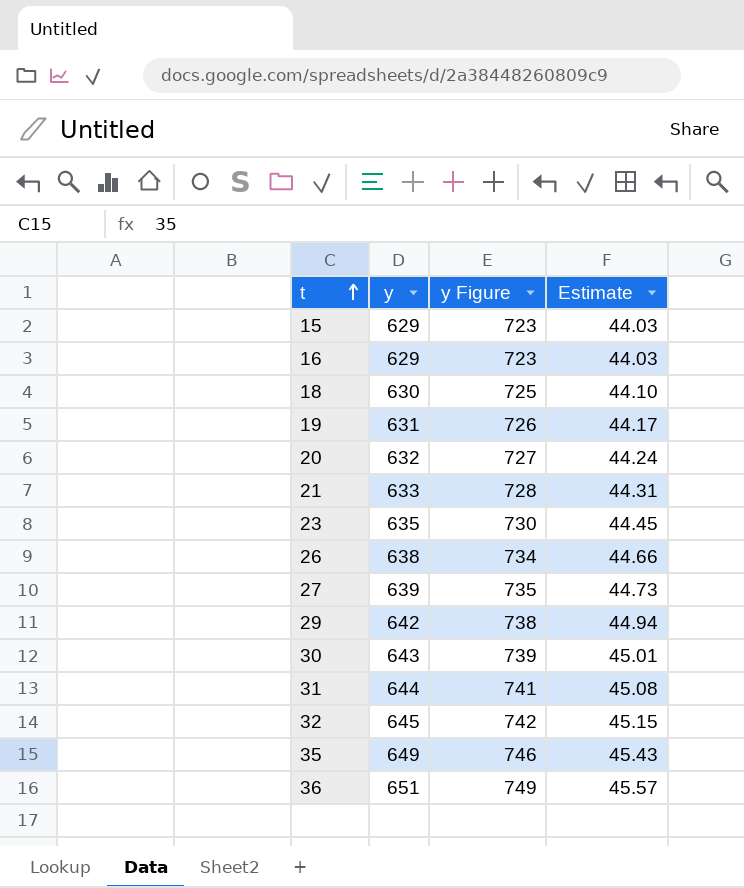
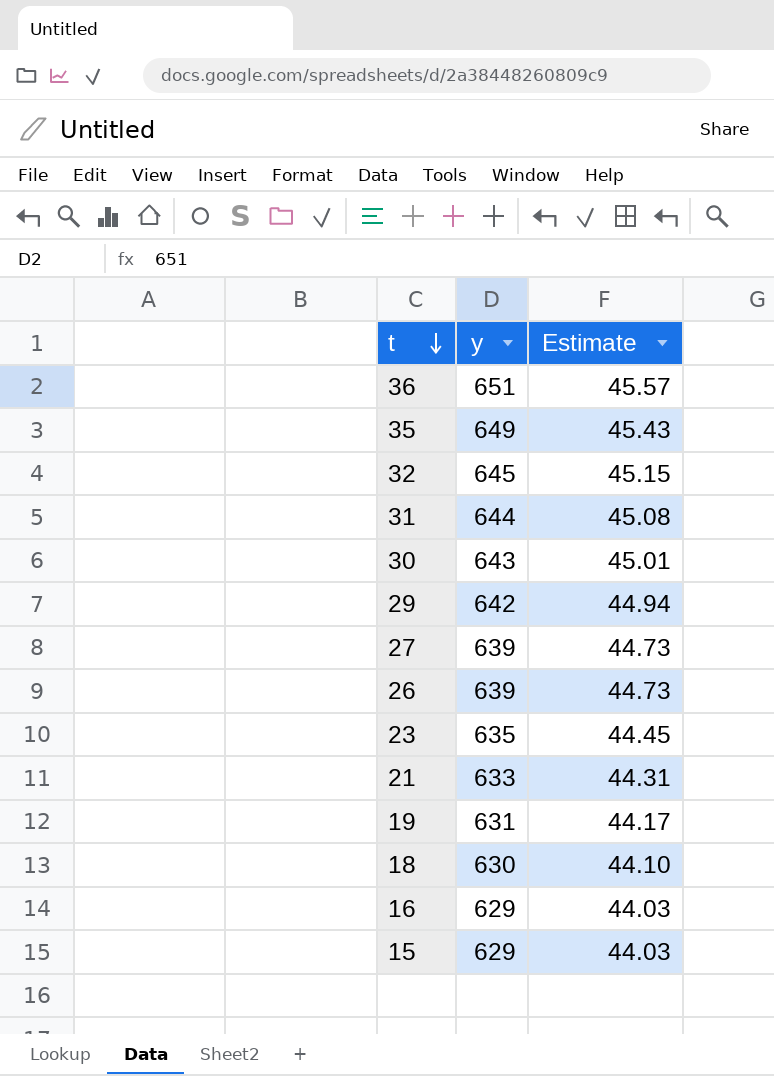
row order: t ascending -> t descending
column y Figure | formula: [y] * 1.15 -> none
row 20: 632 | 727 | 44.24 -> none
26 | y: 638 -> 639
26 | Estimate: 44.66 -> 44.73

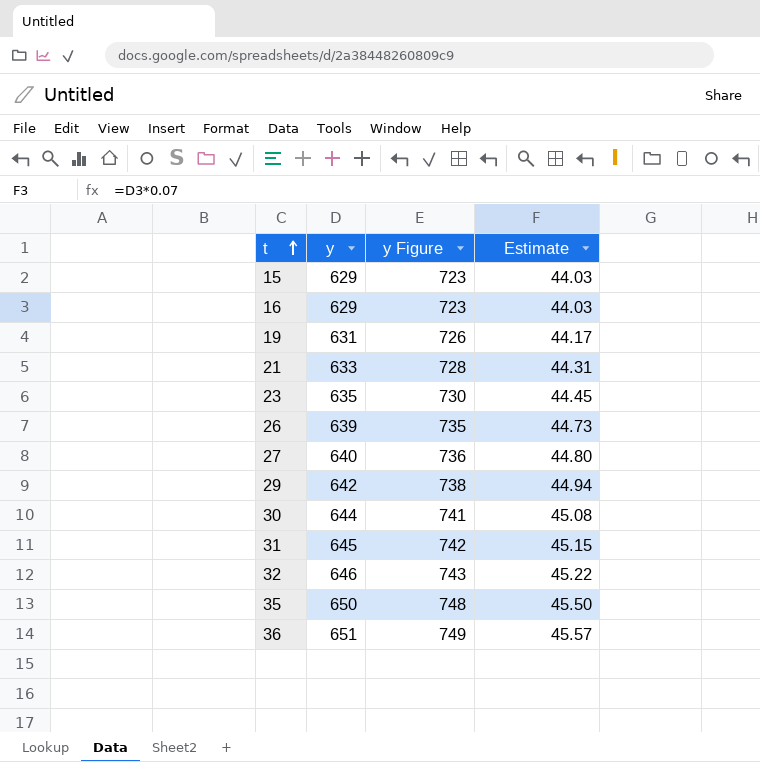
row order: t descending -> t ascending
column y Figure | formula: none -> [y] * 1.15
row 18: 630 | 44.10 -> none
27 | y: 639 -> 640
27 | Estimate: 44.73 -> 44.80
30 | y: 643 -> 644
30 | Estimate: 45.01 -> 45.08
31 | y: 644 -> 645
31 | Estimate: 45.08 -> 45.15
32 | y: 645 -> 646
32 | Estimate: 45.15 -> 45.22
35 | y: 649 -> 650
35 | Estimate: 45.43 -> 45.50

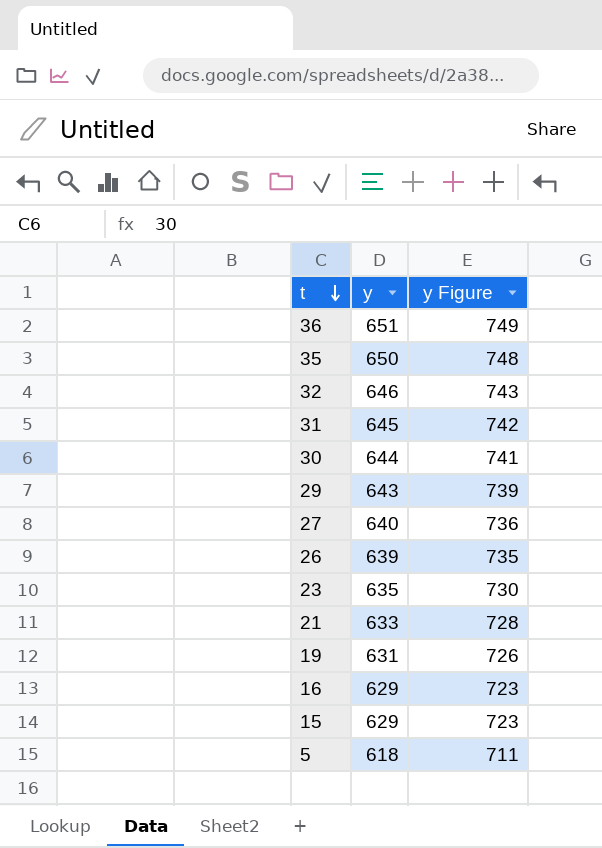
row order: t ascending -> t descending
column Estimate | formula: [y] * 0.07 -> none
29 | y: 642 -> 643
29 | y Figure: 738 -> 739
row 5: none -> 618 | 711

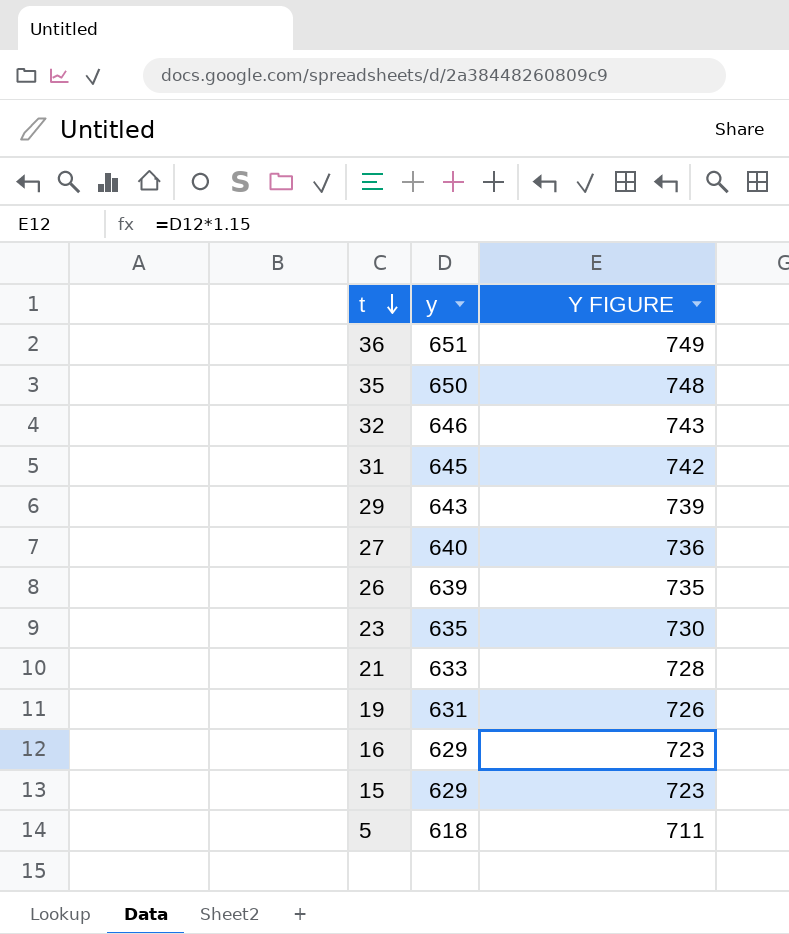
column name: y Figure -> Y FIGURE
row 30: 644 | 741 -> none

